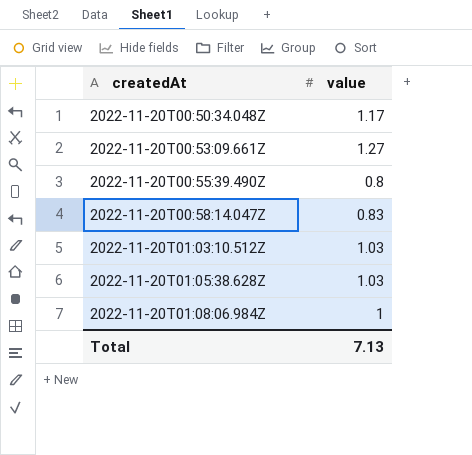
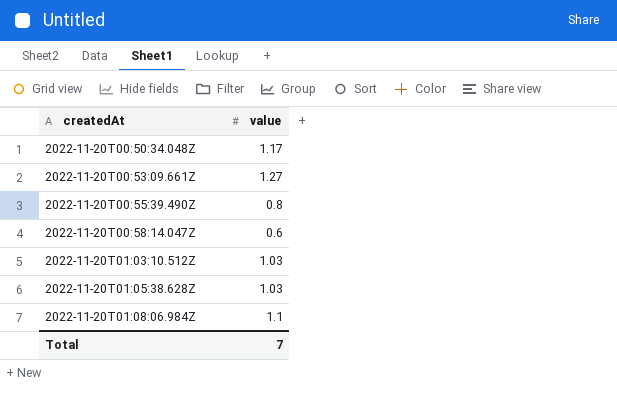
2022-11-20T00:58:14.047Z | value: 0.83 -> 0.6
2022-11-20T01:08:06.984Z | value: 1 -> 1.1
Total | value: 7.13 -> 7

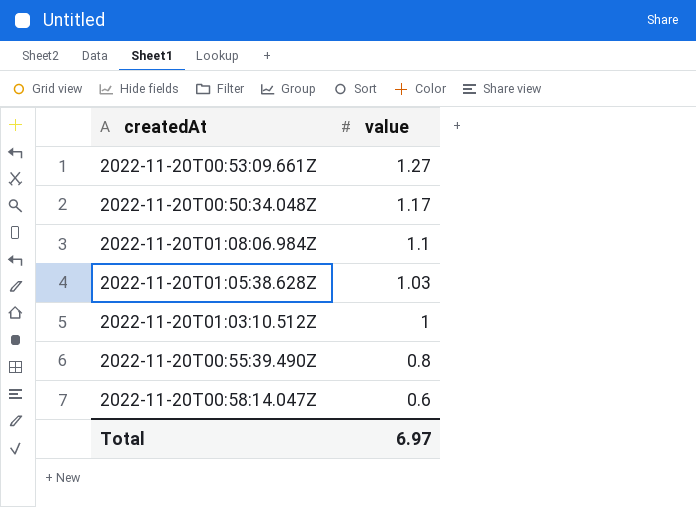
row order: createdAt ascending -> value descending
2022-11-20T01:03:10.512Z | value: 1.03 -> 1
Total | value: 7 -> 6.97

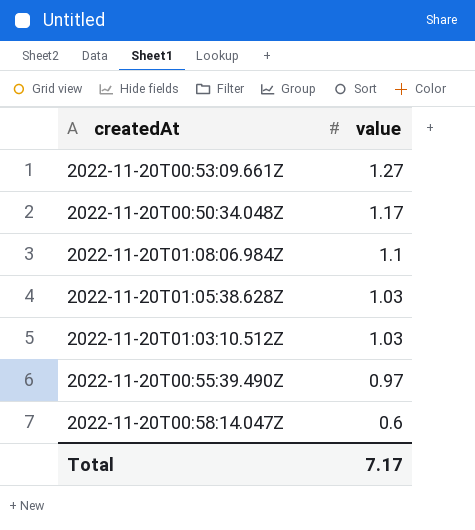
2022-11-20T01:03:10.512Z | value: 1 -> 1.03
2022-11-20T00:55:39.490Z | value: 0.8 -> 0.97
Total | value: 6.97 -> 7.17

